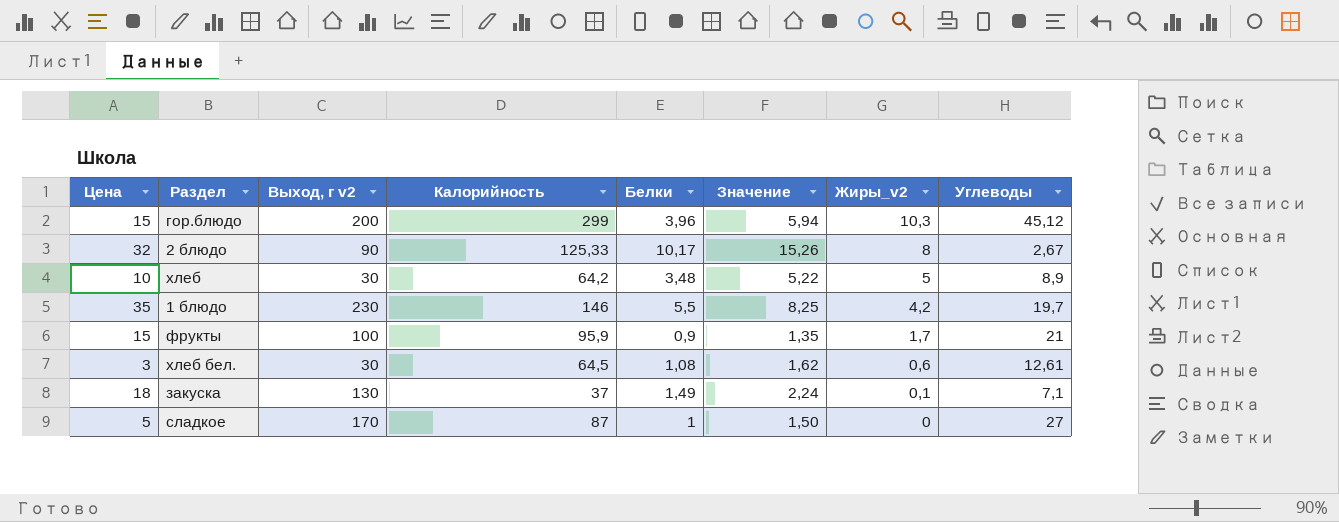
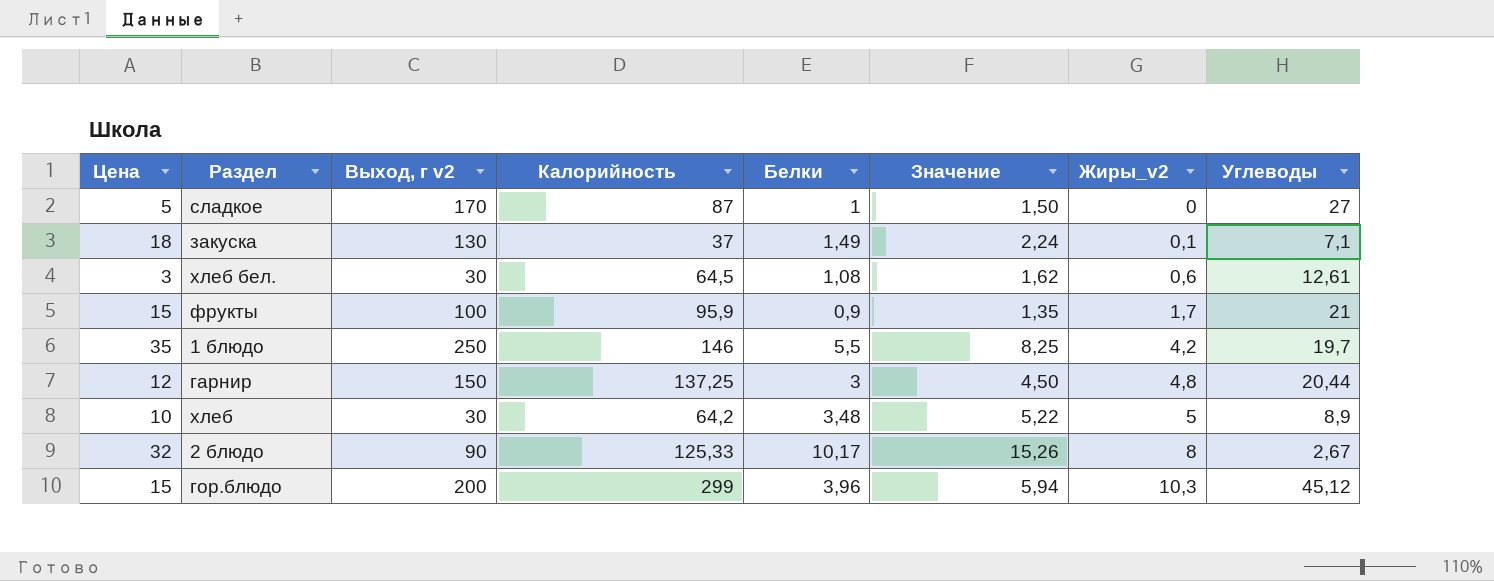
row order: Жиры_v2 descending -> Жиры_v2 ascending
1 блюдо | Выход, г v2: 230 -> 250
row гарнир: none -> 12 | 150 | 137,25 | 3 | 4,50 | 4,8 | 20,44

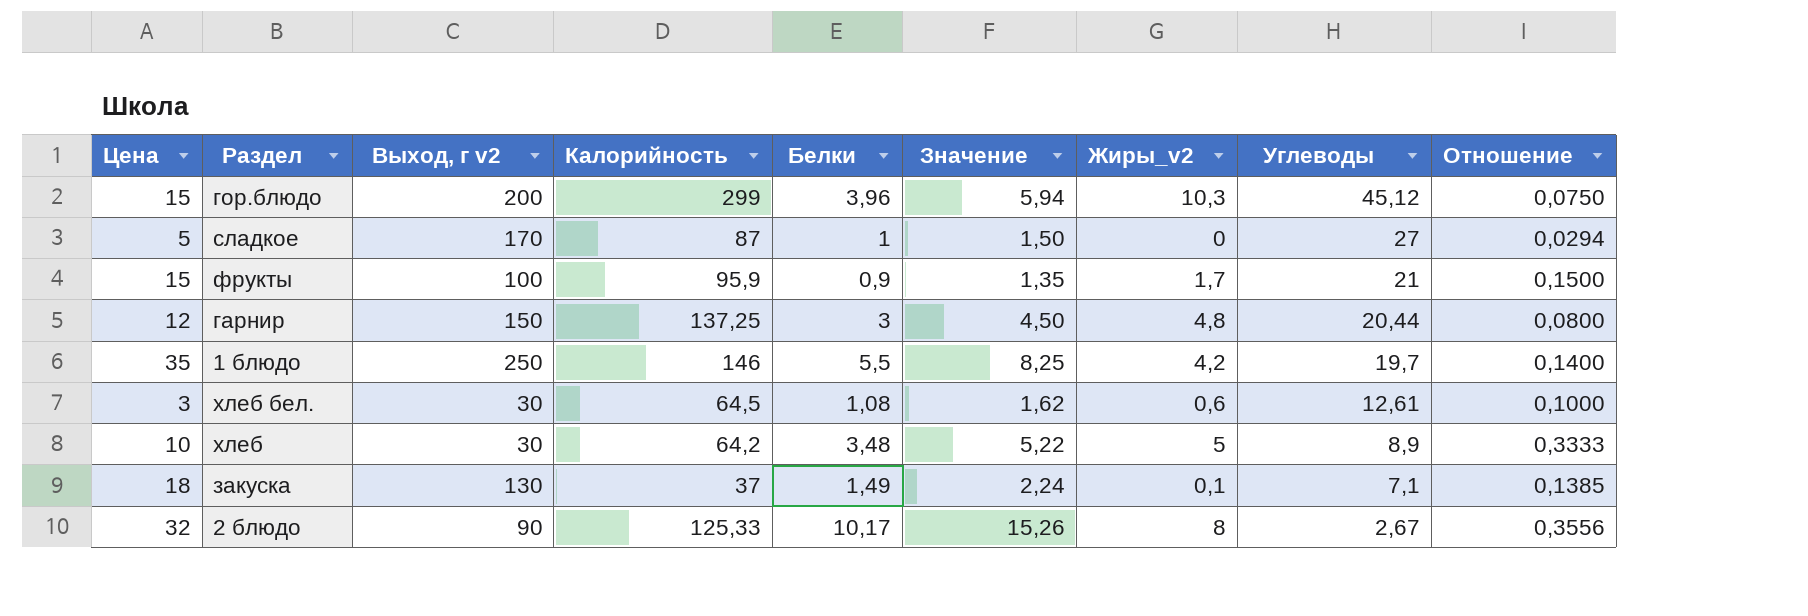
row order: Жиры_v2 ascending -> Углеводы descending
column Отношение | formula: none -> [Цена] / [Выход, г v2]

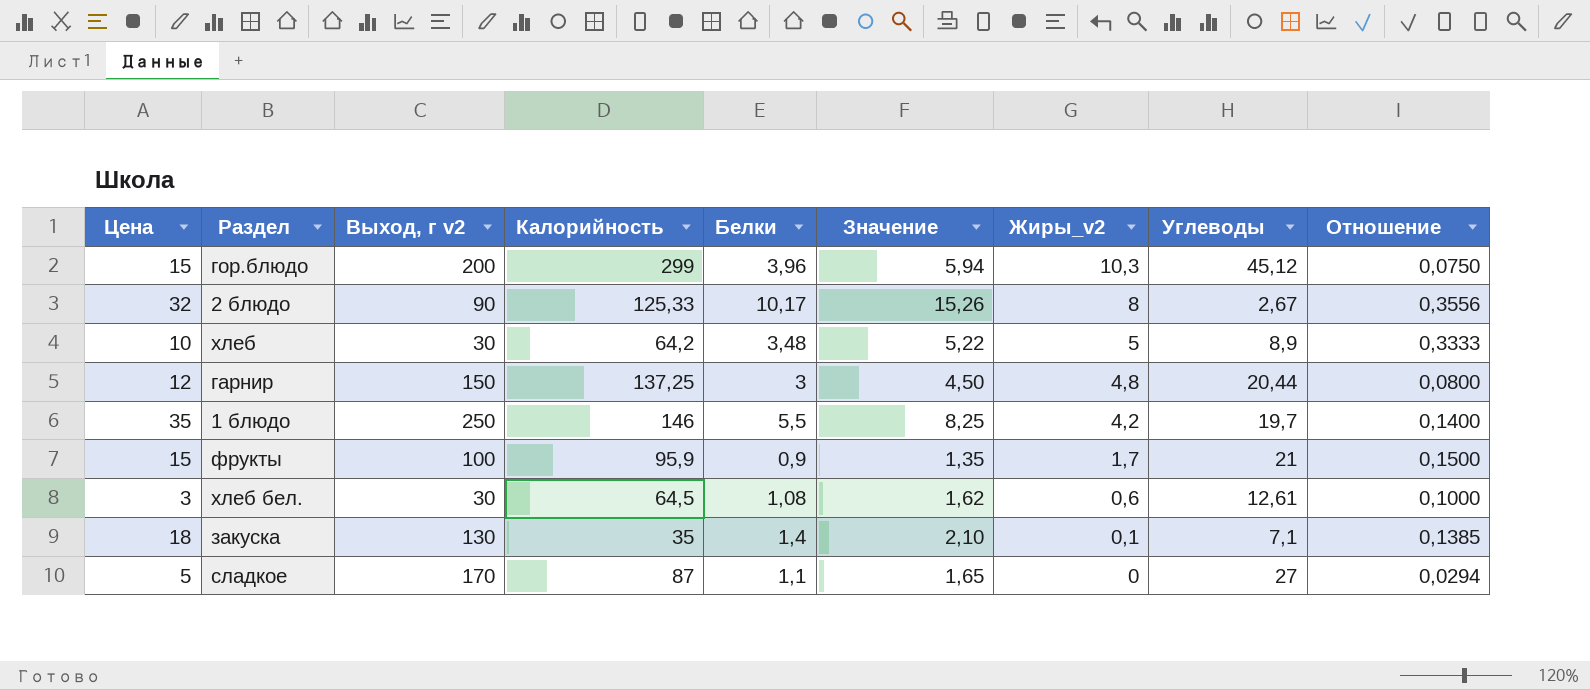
row order: Углеводы descending -> Жиры_v2 descending
закуска | Калорийность: 37 -> 35
закуска | Белки: 1,49 -> 1,4
закуска | Значение: 2,24 -> 2,10
сладкое | Белки: 1 -> 1,1
сладкое | Значение: 1,50 -> 1,65

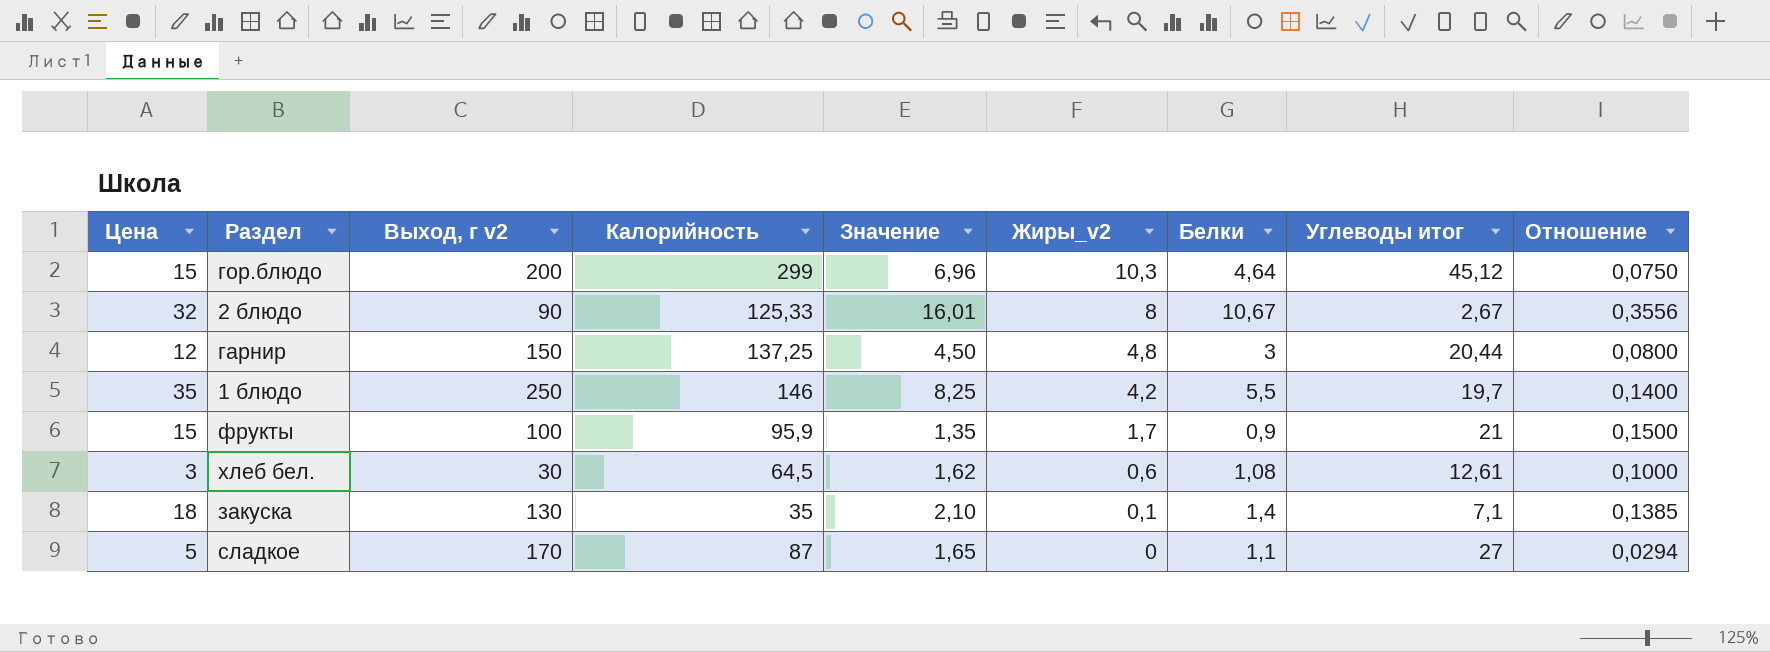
column Белки | position: 5 -> 7
column name: Углеводы -> Углеводы итог
row хлеб: 10 | 30 | 64,2 | 3,48 | 5,22 | 5 | 8,9 | 0,3333 -> none
гор.блюдо | Значение: 5,94 -> 6,96
гор.блюдо | Белки: 3,96 -> 4,64
2 блюдо | Значение: 15,26 -> 16,01
2 блюдо | Белки: 10,17 -> 10,67

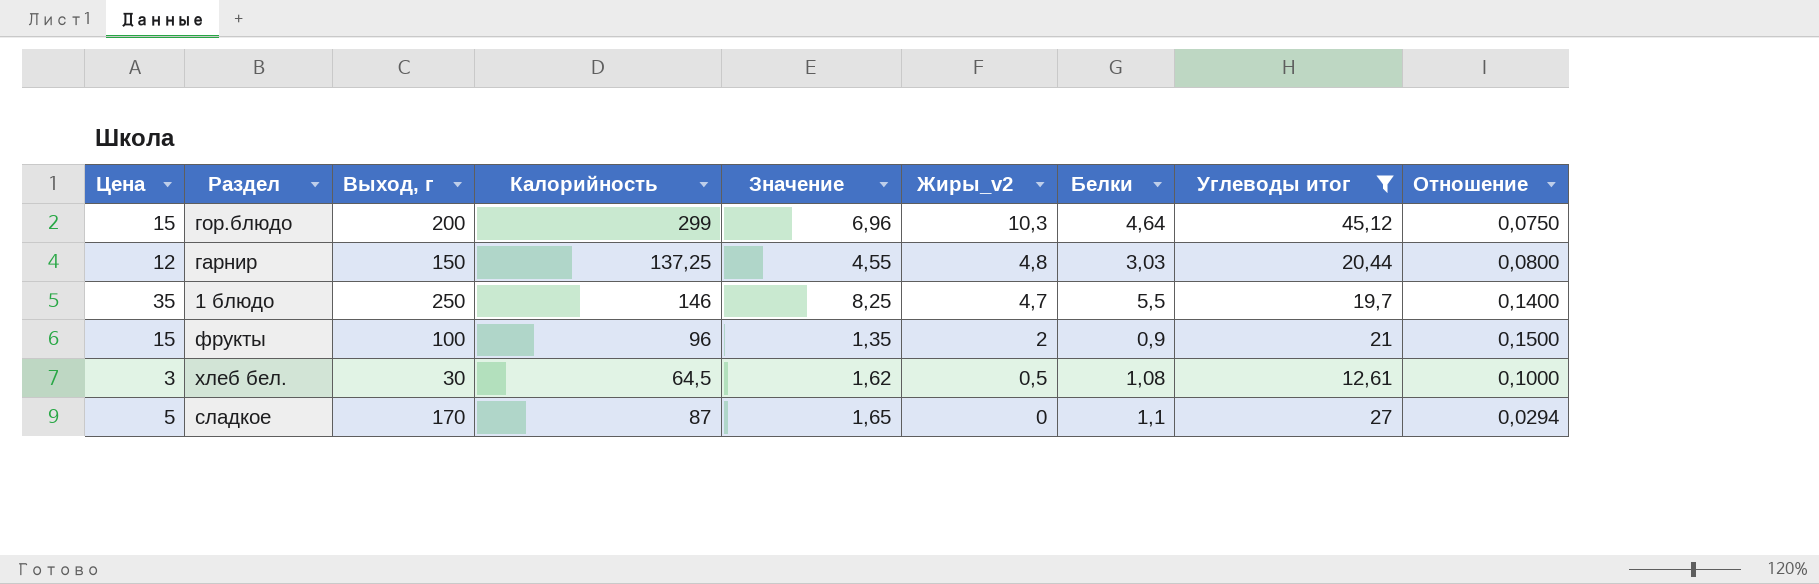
filter: none -> Углеводы итог >= 12,61
column name: Выход, г v2 -> Выход, г
гарнир | Значение: 4,50 -> 4,55
гарнир | Белки: 3 -> 3,03
1 блюдо | Жиры_v2: 4,2 -> 4,7
фрукты | Калорийность: 95,9 -> 96
фрукты | Жиры_v2: 1,7 -> 2
хлеб бел. | Жиры_v2: 0,6 -> 0,5

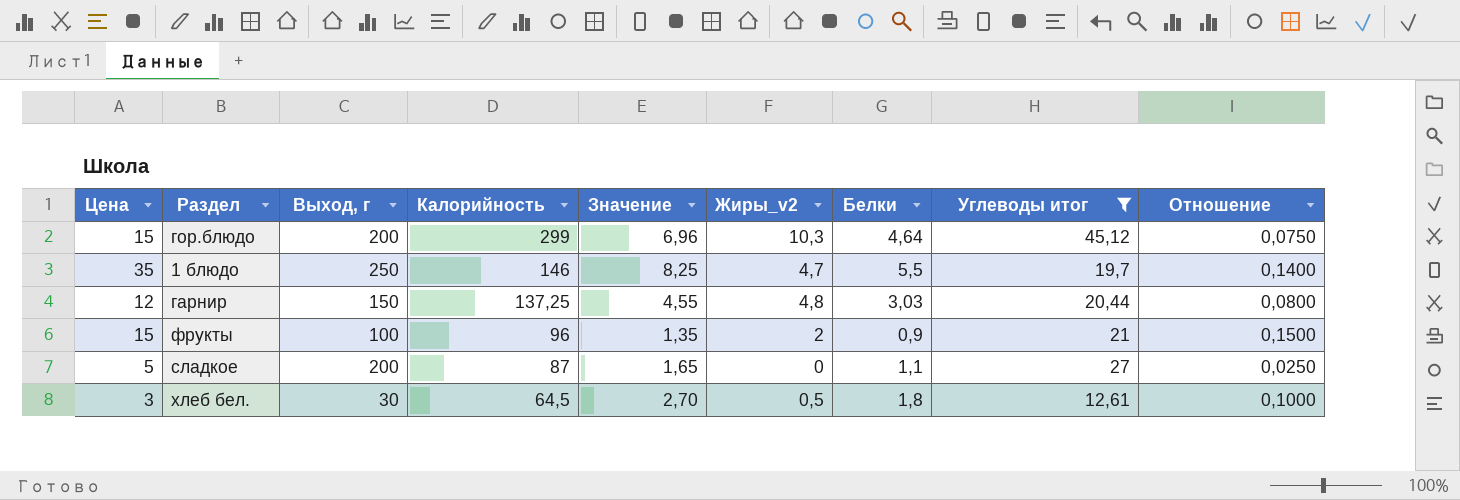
row order: Жиры_v2 descending -> Калорийность descending
сладкое | Выход, г: 170 -> 200
сладкое | Отношение: 0,0294 -> 0,0250
хлеб бел. | Значение: 1,62 -> 2,70
хлеб бел. | Белки: 1,08 -> 1,8

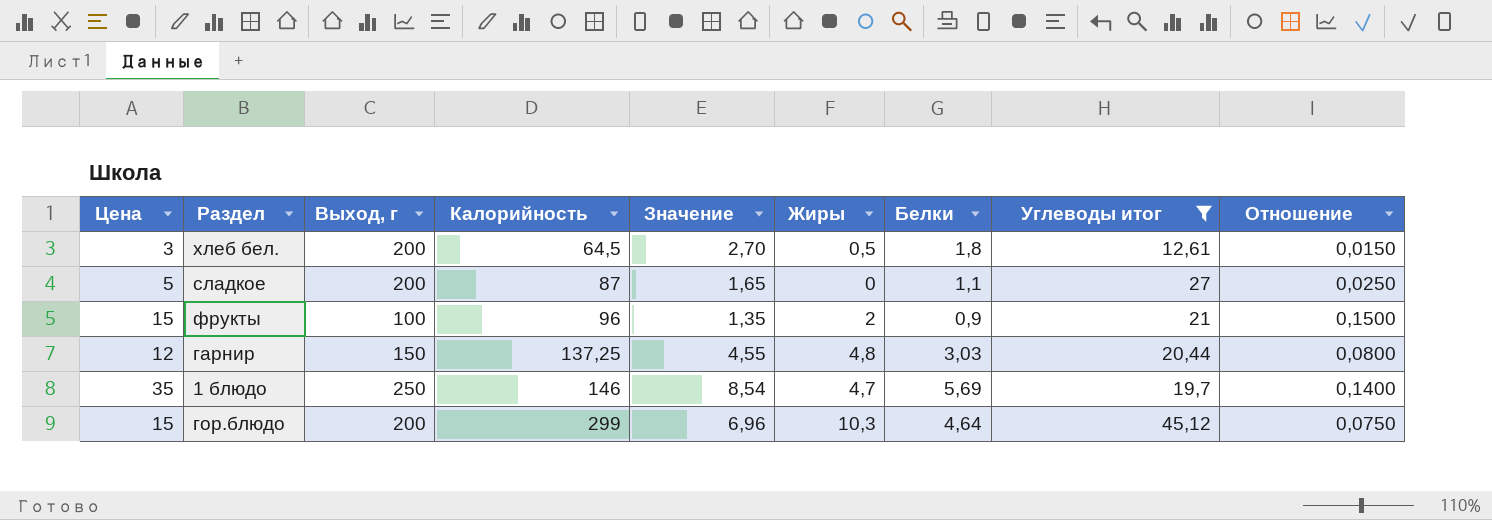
row order: Калорийность descending -> Калорийность ascending
column name: Жиры_v2 -> Жиры
хлеб бел. | Выход, г: 30 -> 200
хлеб бел. | Отношение: 0,1000 -> 0,0150
1 блюдо | Значение: 8,25 -> 8,54
1 блюдо | Белки: 5,5 -> 5,69

